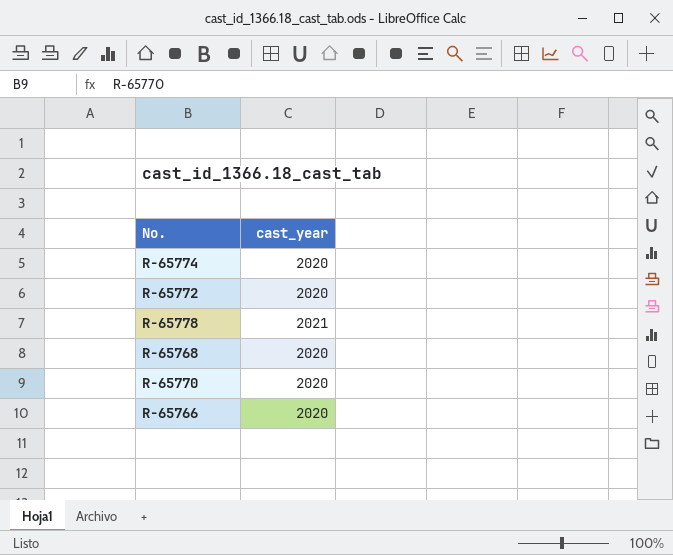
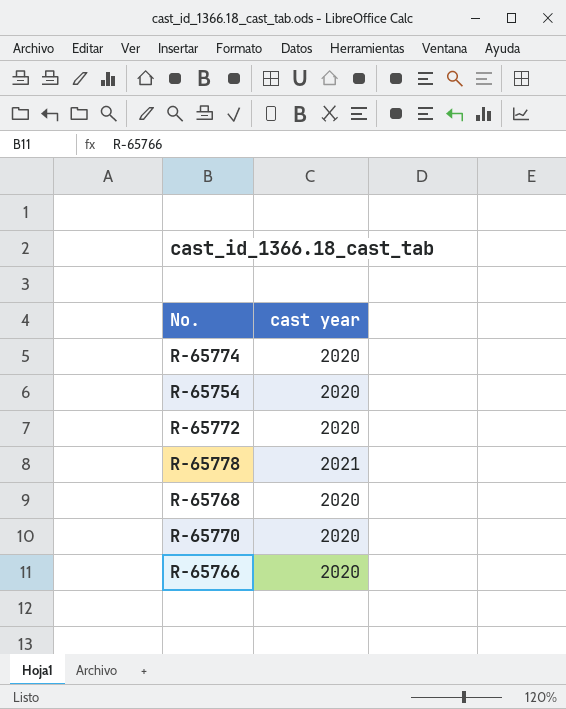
column name: cast_year -> cast year
row R-65754: none -> 2020

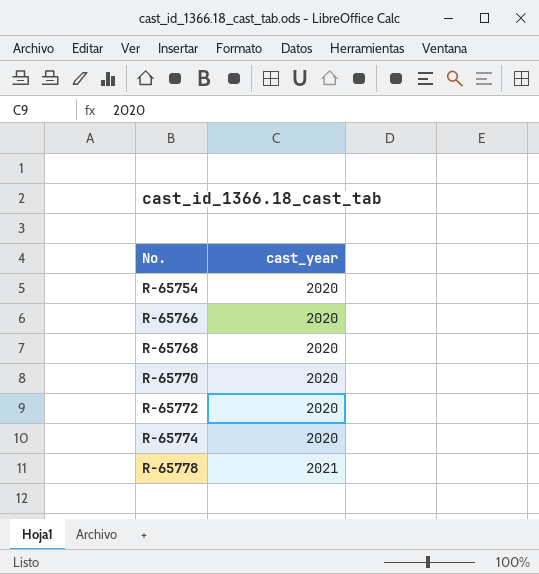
row order: none -> No. ascending
column name: cast year -> cast_year

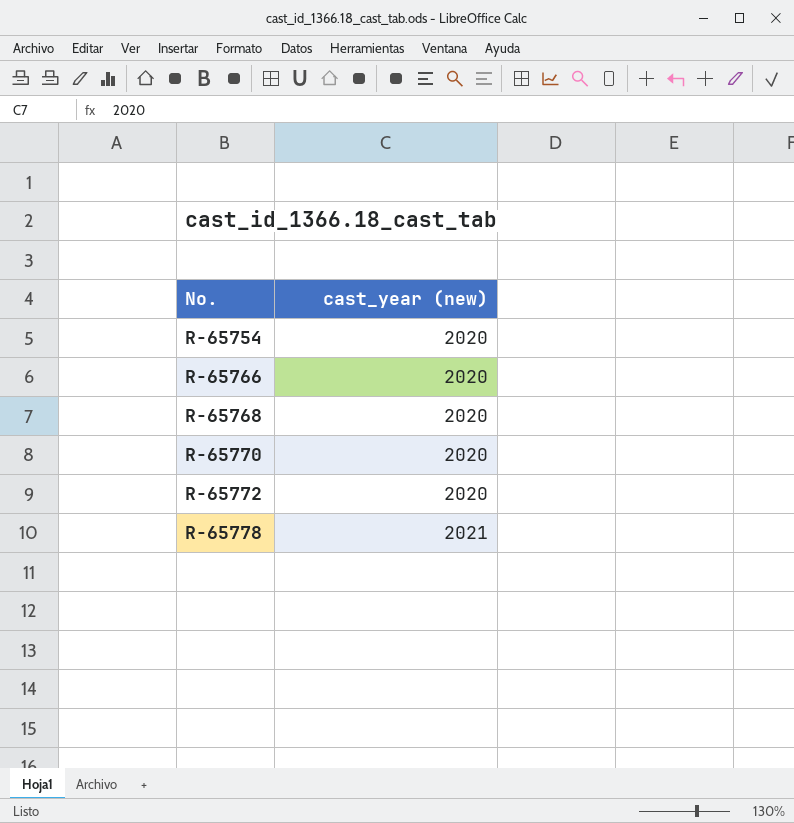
column name: cast_year -> cast_year (new)
row R-65774: 2020 -> none

